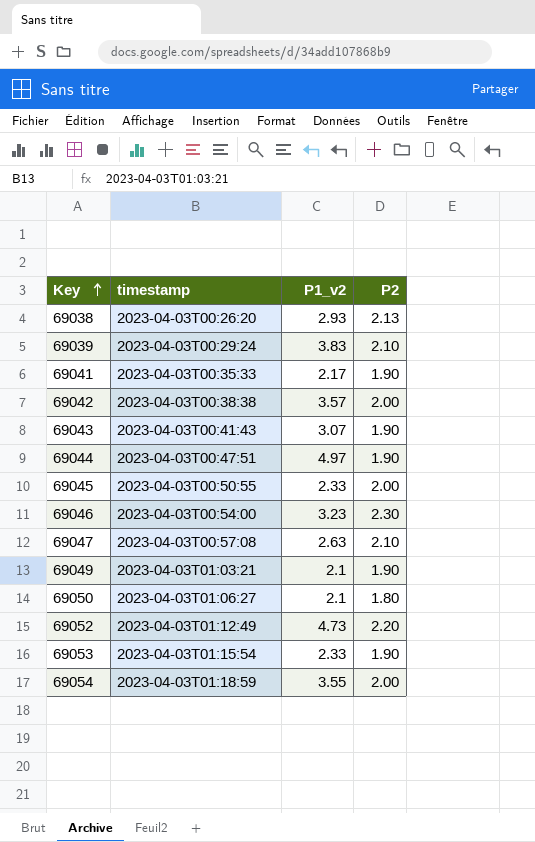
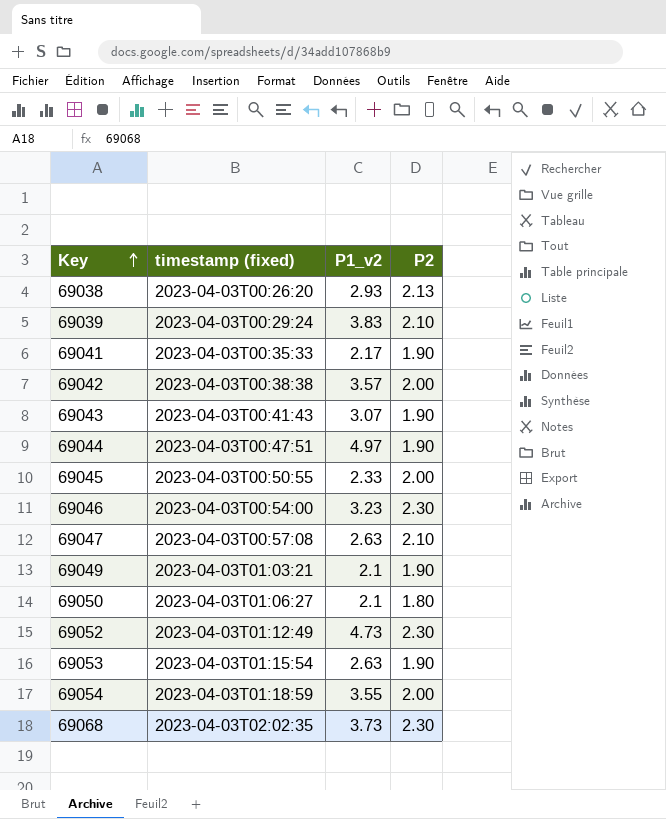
column name: timestamp -> timestamp (fixed)
69052 | P2: 2.20 -> 2.30
69053 | P1_v2: 2.33 -> 2.63
row 69068: none -> 2023-04-03T02:02:35 | 3.73 | 2.30

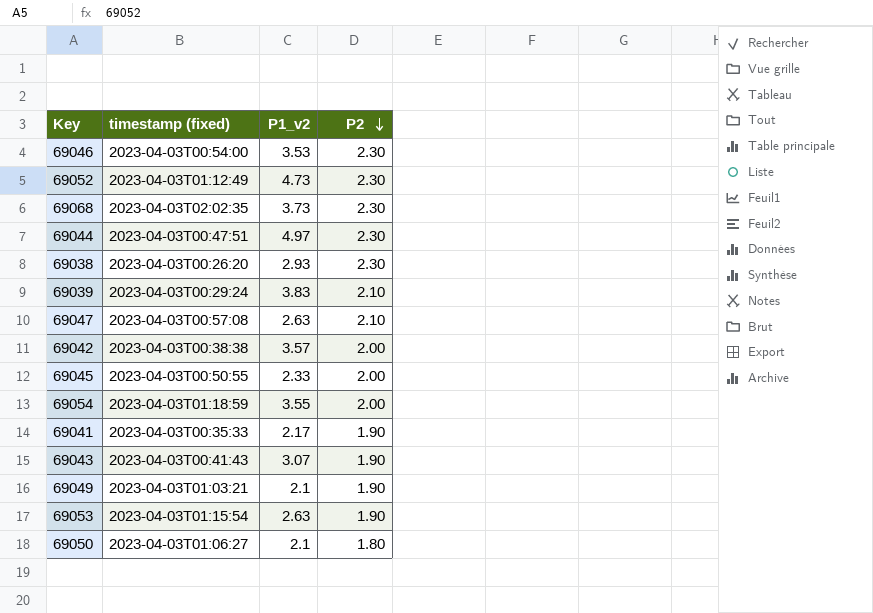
row order: Key ascending -> P2 descending
69046 | P1_v2: 3.23 -> 3.53
69044 | P2: 1.90 -> 2.30
69038 | P2: 2.13 -> 2.30

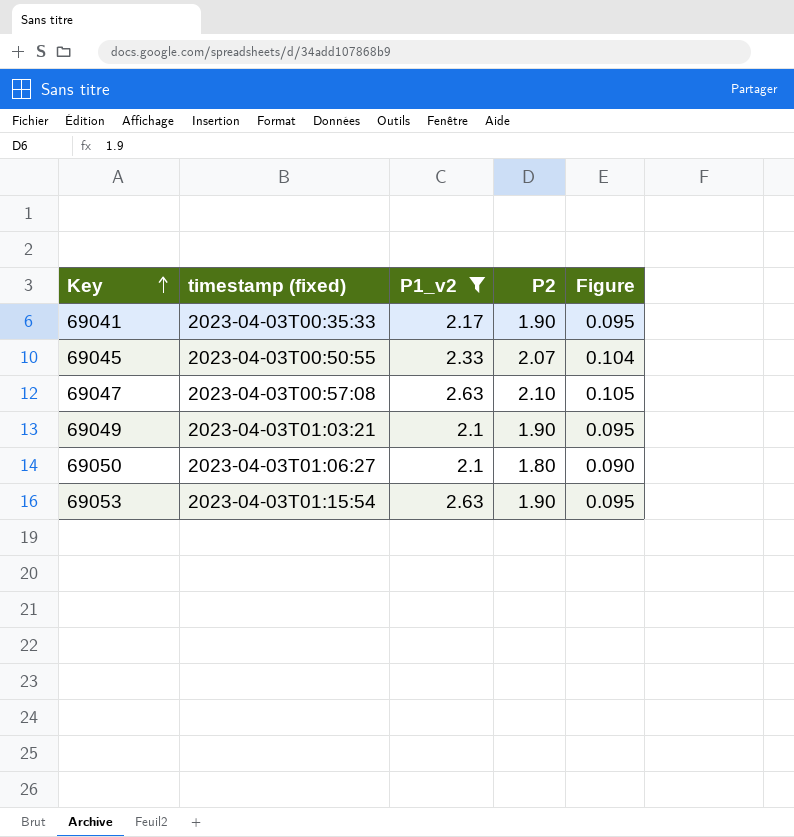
filter: none -> P1_v2 <= 2.63
row order: P2 descending -> Key ascending
column Figure | formula: none -> [P2] * 0.05
69045 | P2: 2.00 -> 2.07

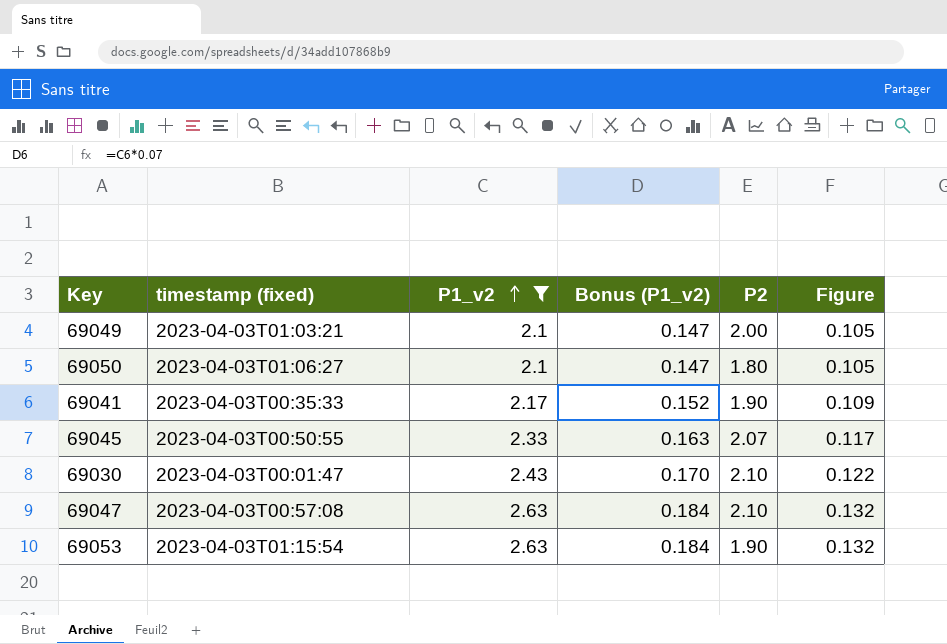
row order: Key ascending -> P1_v2 ascending
column Bonus (P1_v2) | formula: none -> [P1_v2] * 0.07
column Figure | formula: [P2] * 0.05 -> [P1_v2] * 0.05
69049 | P2: 1.90 -> 2.00
row 69030: none -> 2023-04-03T00:01:47 | 2.43 | 0.170 | 2.10 | 0.122

